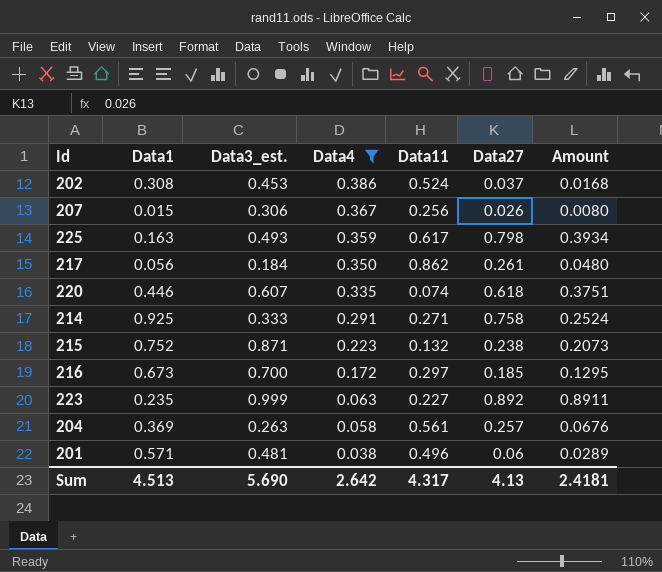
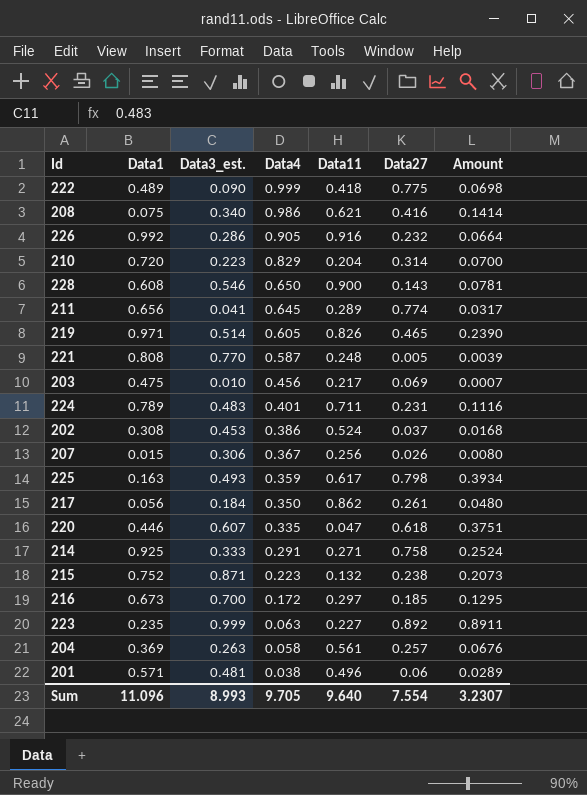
filter: Data4 <= 0.386 -> none
220 | Data11: 0.074 -> 0.047
Sum | Data1: 4.513 -> 11.096
Sum | Data3_est.: 5.690 -> 8.993
Sum | Data4: 2.642 -> 9.705
Sum | Data11: 4.317 -> 9.640
Sum | Data27: 4.13 -> 7.554
Sum | Amount: 2.4181 -> 3.2307

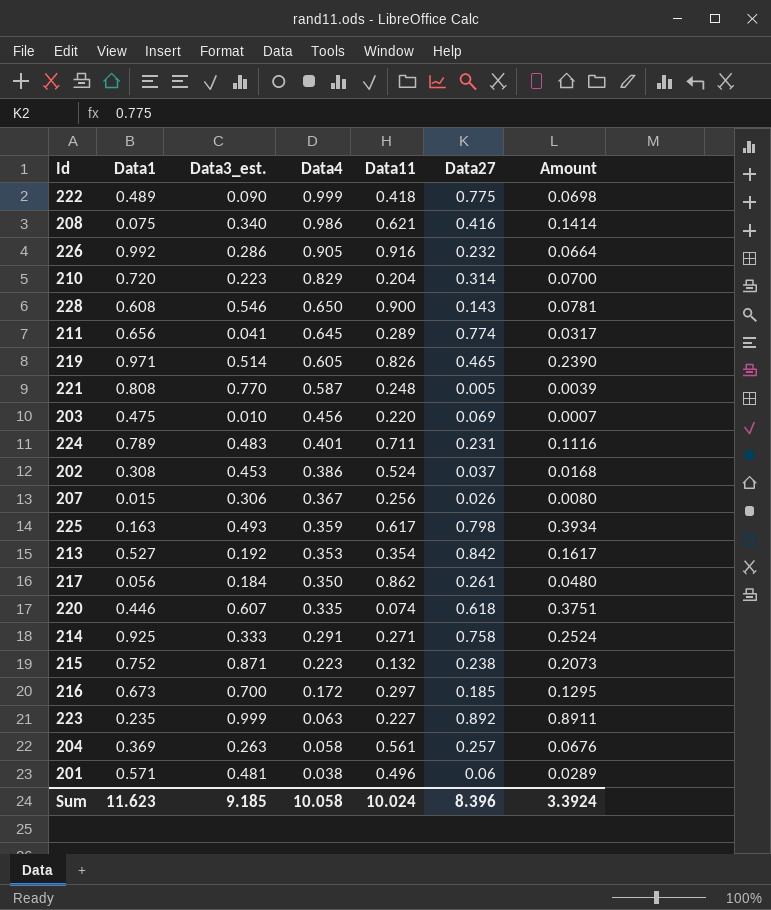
203 | Data11: 0.217 -> 0.220
row 213: none -> 0.527 | 0.192 | 0.353 | 0.354 | 0.842 | 0.1617
220 | Data11: 0.047 -> 0.074
Sum | Data1: 11.096 -> 11.623
Sum | Data3_est.: 8.993 -> 9.185
Sum | Data4: 9.705 -> 10.058
Sum | Data11: 9.640 -> 10.024
Sum | Data27: 7.554 -> 8.396
Sum | Amount: 3.2307 -> 3.3924

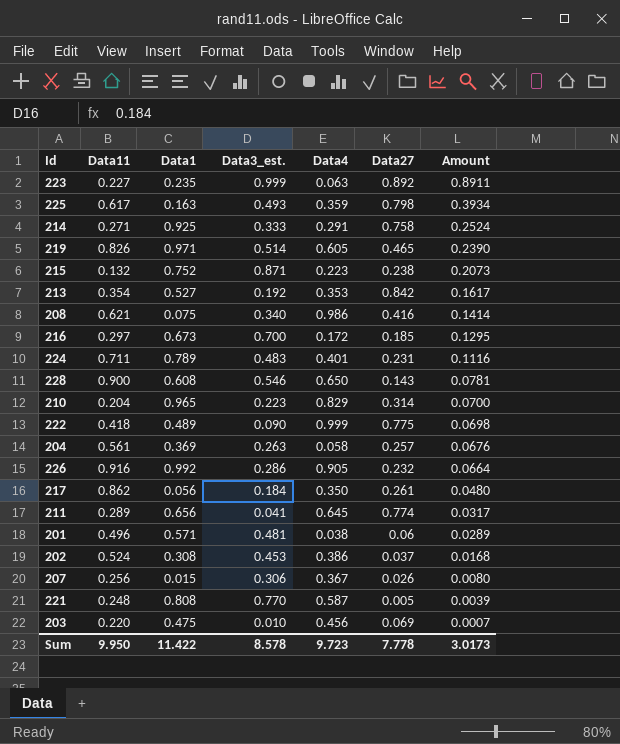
row order: Data4 descending -> Amount descending
column Data11 | position: 5 -> 2
row 220: 0.446 | 0.607 | 0.335 | 0.074 | 0.618 | 0.3751 -> none
210 | Data1: 0.720 -> 0.965
Sum | Data11: 10.024 -> 9.950
Sum | Data1: 11.623 -> 11.422
Sum | Data3_est.: 9.185 -> 8.578
Sum | Data4: 10.058 -> 9.723
Sum | Data27: 8.396 -> 7.778
Sum | Amount: 3.3924 -> 3.0173

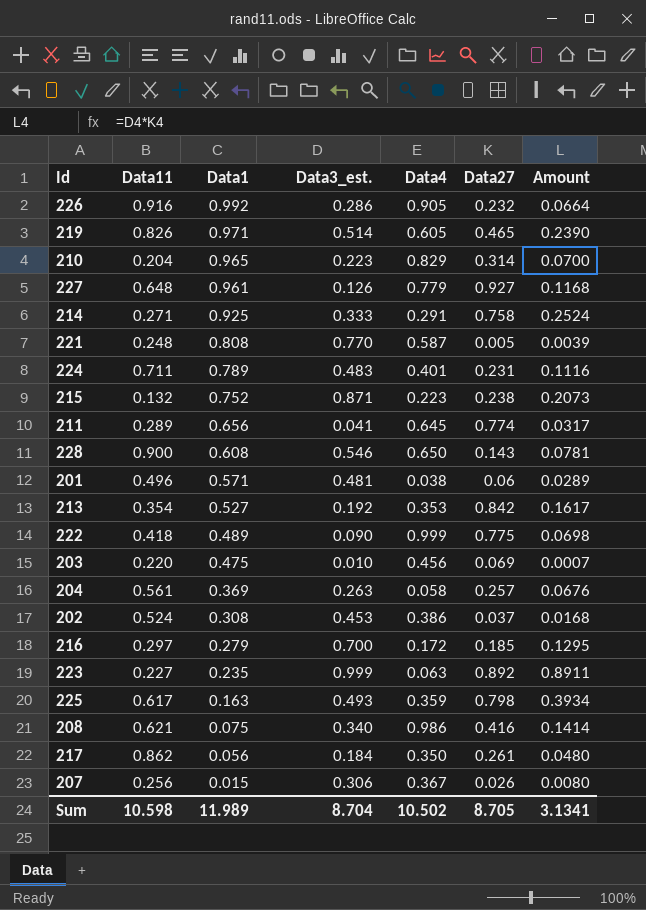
row order: Amount descending -> Data1 descending
row 227: none -> 0.648 | 0.961 | 0.126 | 0.779 | 0.927 | 0.1168
216 | Data1: 0.673 -> 0.279
Sum | Data11: 9.950 -> 10.598
Sum | Data1: 11.422 -> 11.989
Sum | Data3_est.: 8.578 -> 8.704
Sum | Data4: 9.723 -> 10.502
Sum | Data27: 7.778 -> 8.705
Sum | Amount: 3.0173 -> 3.1341

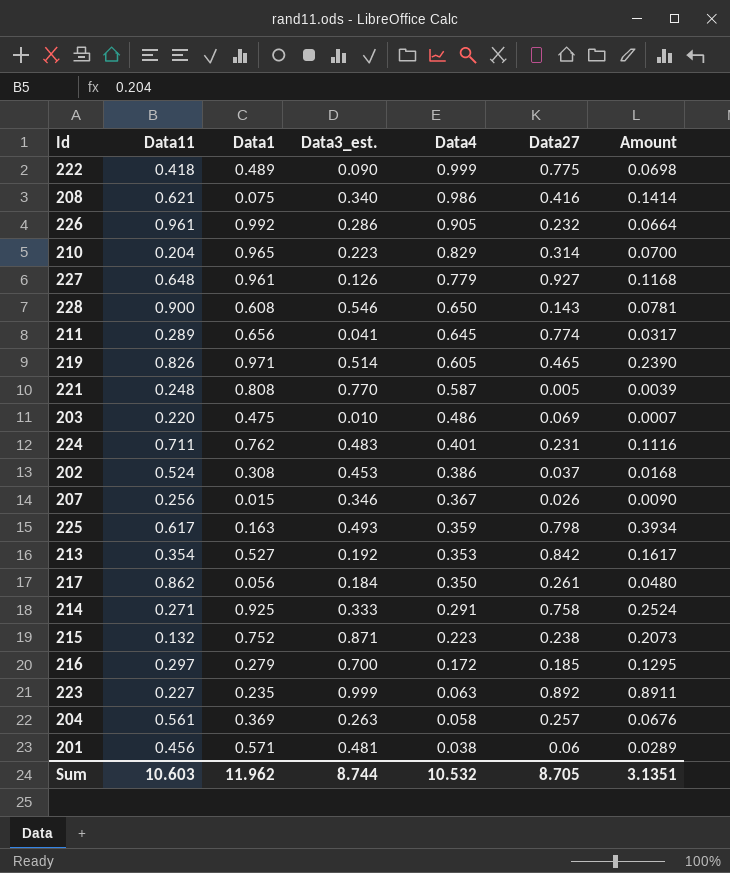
row order: Data1 descending -> Data4 descending
226 | Data11: 0.916 -> 0.961
203 | Data4: 0.456 -> 0.486
224 | Data1: 0.789 -> 0.762
207 | Data3_est.: 0.306 -> 0.346
207 | Amount: 0.0080 -> 0.0090
201 | Data11: 0.496 -> 0.456
Sum | Data11: 10.598 -> 10.603
Sum | Data1: 11.989 -> 11.962
Sum | Data3_est.: 8.704 -> 8.744
Sum | Data4: 10.502 -> 10.532
Sum | Amount: 3.1341 -> 3.1351

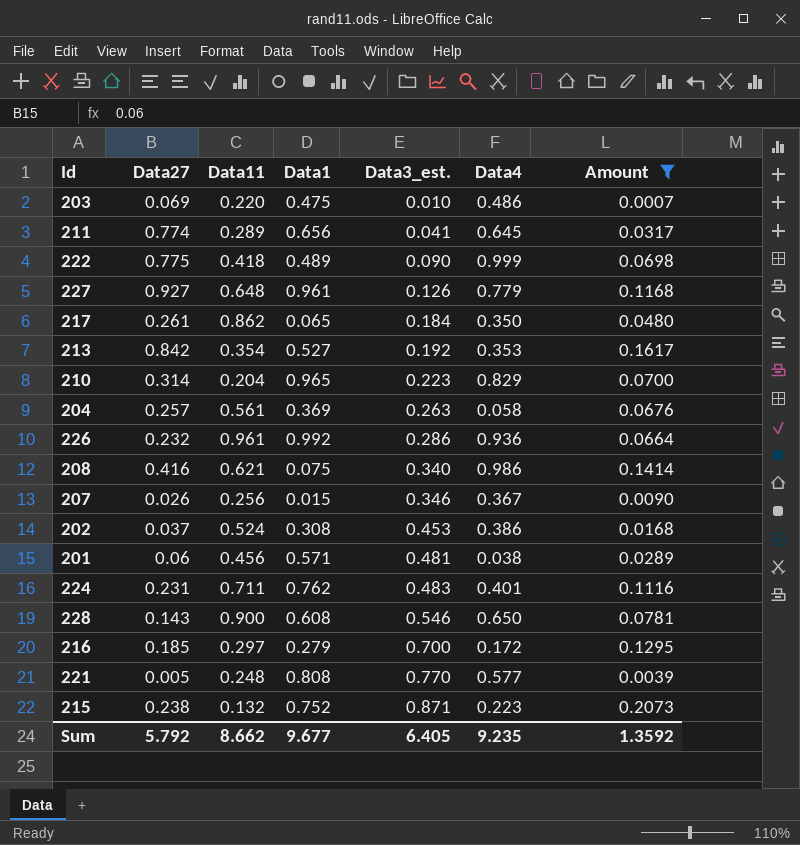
filter: none -> Amount <= 0.2073
row order: Data4 descending -> Data3_est. ascending
column Data27 | position: 6 -> 2
217 | Data1: 0.056 -> 0.065
226 | Data4: 0.905 -> 0.936
221 | Data4: 0.587 -> 0.577
Sum | Data27: 8.705 -> 5.792
Sum | Data11: 10.603 -> 8.662
Sum | Data1: 11.962 -> 9.677
Sum | Data3_est.: 8.744 -> 6.405
Sum | Data4: 10.532 -> 9.235
Sum | Amount: 3.1351 -> 1.3592

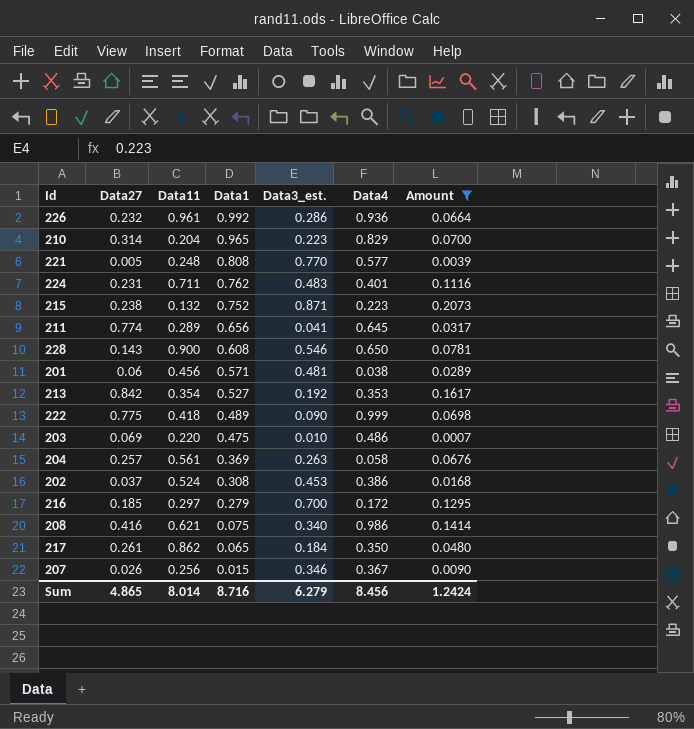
row order: Data3_est. ascending -> Data1 descending
row 227: 0.927 | 0.648 | 0.961 | 0.126 | 0.779 | 0.1168 -> none
Sum | Data27: 5.792 -> 4.865
Sum | Data11: 8.662 -> 8.014
Sum | Data1: 9.677 -> 8.716
Sum | Data3_est.: 6.405 -> 6.279
Sum | Data4: 9.235 -> 8.456
Sum | Amount: 1.3592 -> 1.2424

